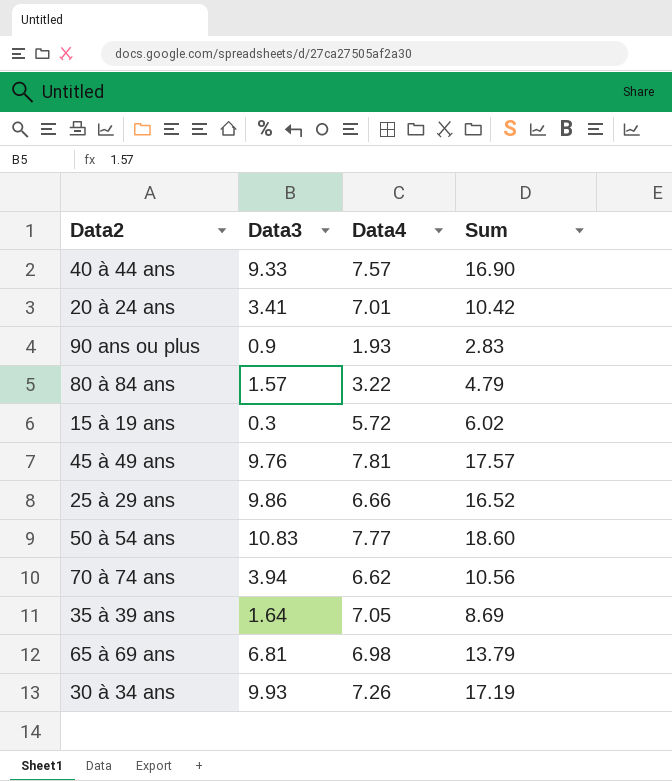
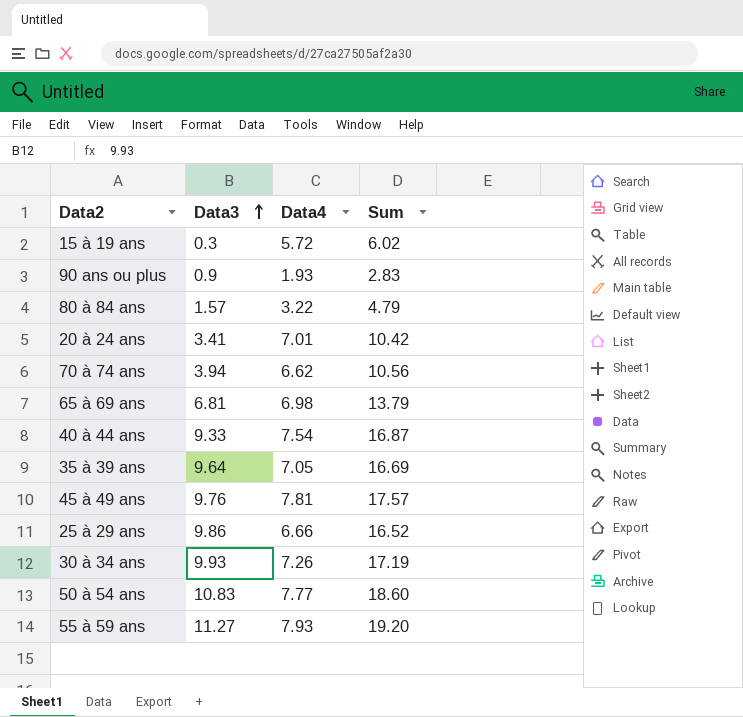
row order: none -> Data3 ascending
40 à 44 ans | Data4: 7.57 -> 7.54
40 à 44 ans | Sum: 16.90 -> 16.87
35 à 39 ans | Data3: 1.64 -> 9.64
35 à 39 ans | Sum: 8.69 -> 16.69
row 55 à 59 ans: none -> 11.27 | 7.93 | 19.20

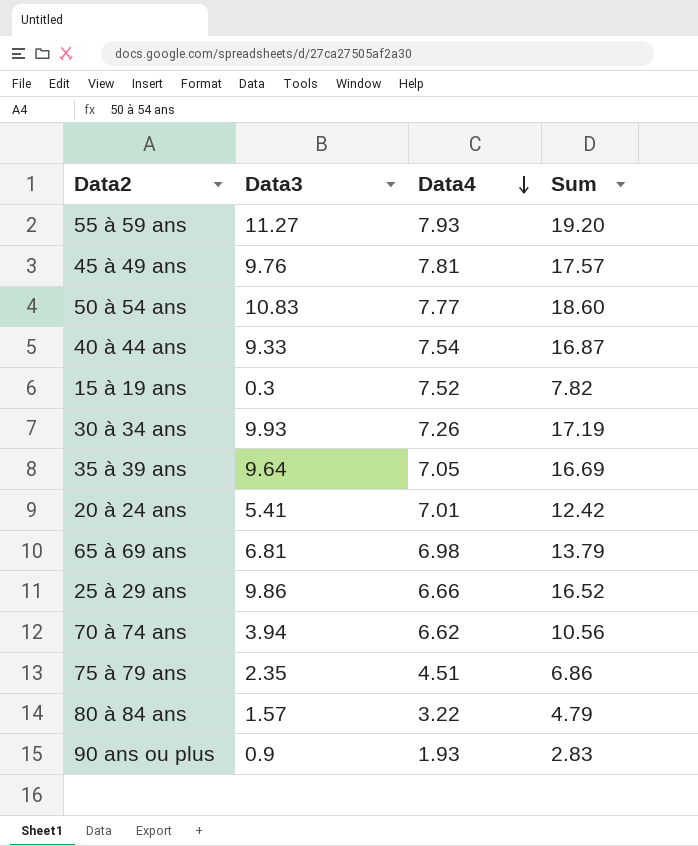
row order: Data3 ascending -> Data4 descending
15 à 19 ans | Data4: 5.72 -> 7.52
15 à 19 ans | Sum: 6.02 -> 7.82
20 à 24 ans | Data3: 3.41 -> 5.41
20 à 24 ans | Sum: 10.42 -> 12.42
row 75 à 79 ans: none -> 2.35 | 4.51 | 6.86

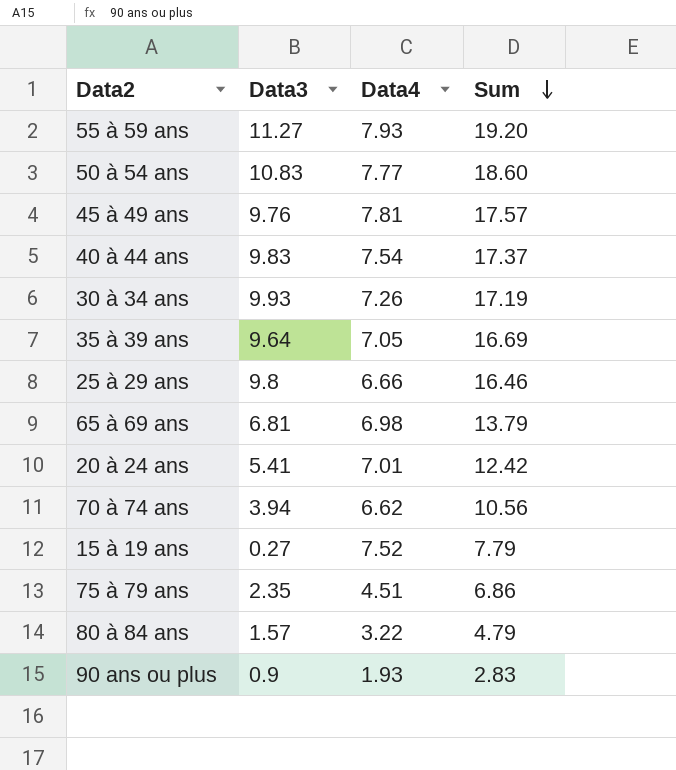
row order: Data4 descending -> Sum descending
40 à 44 ans | Data3: 9.33 -> 9.83
40 à 44 ans | Sum: 16.87 -> 17.37
25 à 29 ans | Data3: 9.86 -> 9.8
25 à 29 ans | Sum: 16.52 -> 16.46
15 à 19 ans | Data3: 0.3 -> 0.27
15 à 19 ans | Sum: 7.82 -> 7.79

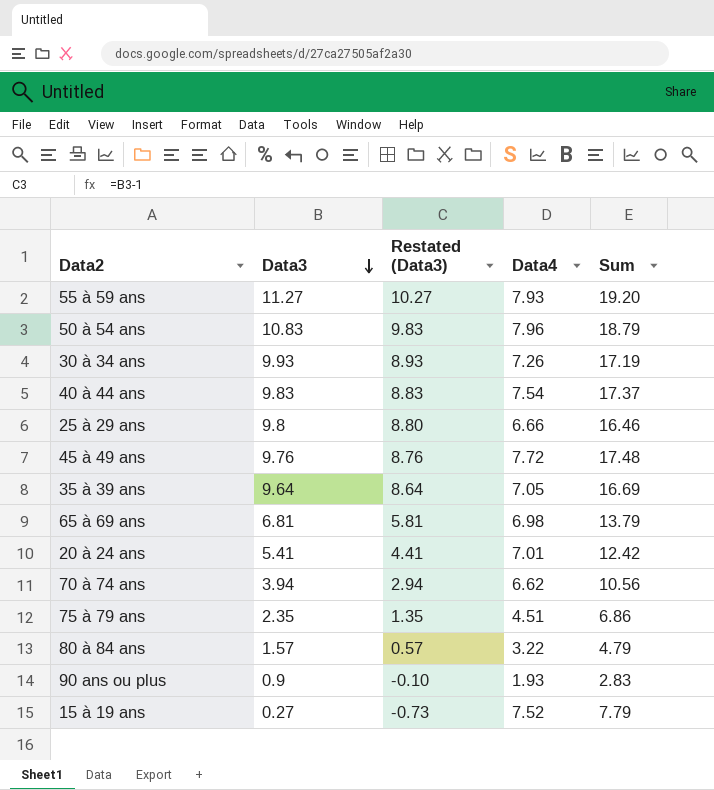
row order: Sum descending -> Data3 descending
column Restated (Data3) | formula: none -> [Data3] - 1
50 à 54 ans | Data4: 7.77 -> 7.96
50 à 54 ans | Sum: 18.60 -> 18.79
45 à 49 ans | Data4: 7.81 -> 7.72
45 à 49 ans | Sum: 17.57 -> 17.48

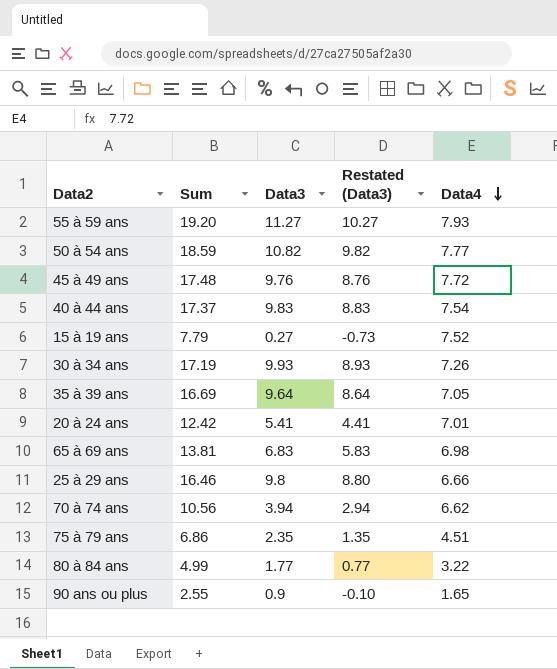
row order: Data3 descending -> Data4 descending
column Sum | position: 5 -> 2
50 à 54 ans | Sum: 18.79 -> 18.59
50 à 54 ans | Data3: 10.83 -> 10.82
50 à 54 ans | Restated (Data3): 9.83 -> 9.82
50 à 54 ans | Data4: 7.96 -> 7.77
65 à 69 ans | Sum: 13.79 -> 13.81
65 à 69 ans | Data3: 6.81 -> 6.83
65 à 69 ans | Restated (Data3): 5.81 -> 5.83
80 à 84 ans | Sum: 4.79 -> 4.99
80 à 84 ans | Data3: 1.57 -> 1.77
80 à 84 ans | Restated (Data3): 0.57 -> 0.77
90 ans ou plus | Sum: 2.83 -> 2.55
90 ans ou plus | Data4: 1.93 -> 1.65

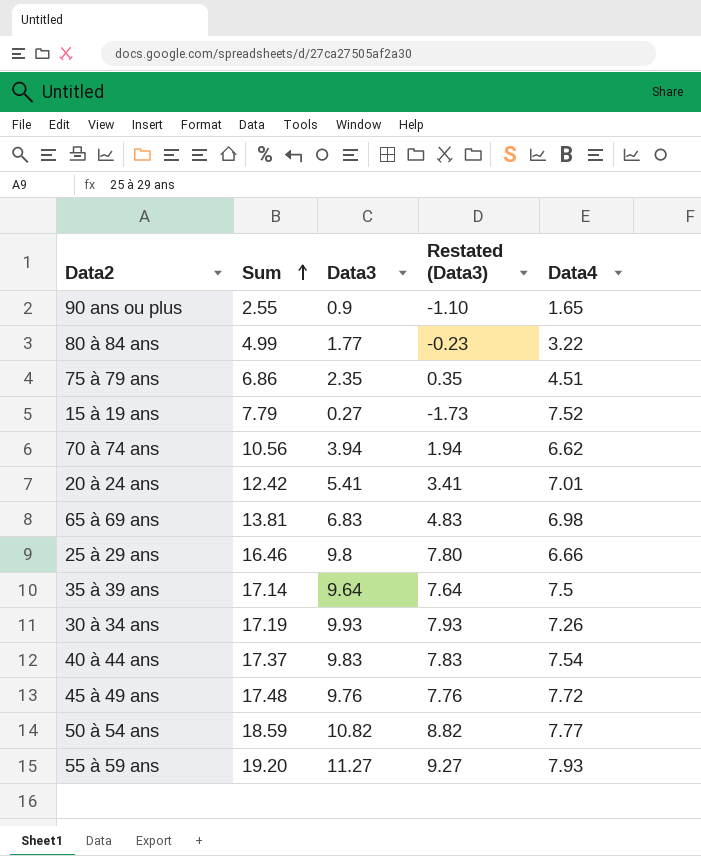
row order: Data4 descending -> Sum ascending
column Restated (Data3) | formula: [Data3] - 1 -> [Data3] - 2
35 à 39 ans | Sum: 16.69 -> 17.14
35 à 39 ans | Data4: 7.05 -> 7.5

